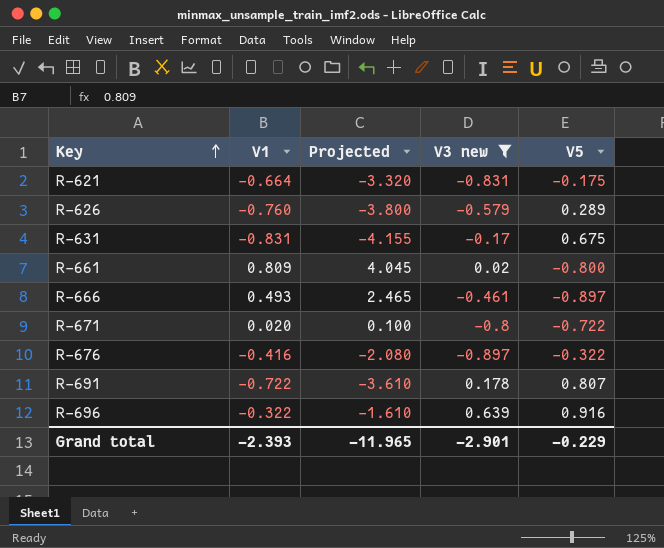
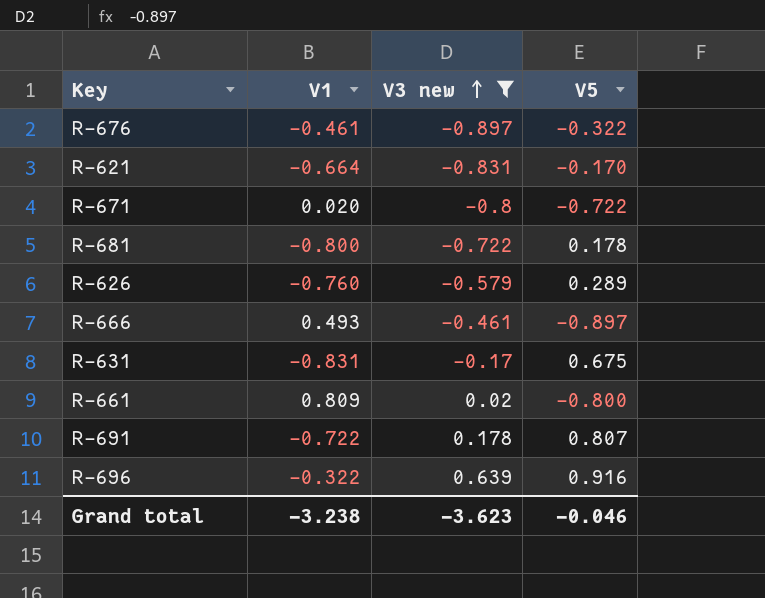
row order: Key ascending -> V3 new ascending
column Projected | formula: [V1] * 5 -> none
R-676 | V1: -0.416 -> -0.461
R-621 | V5: -0.175 -> -0.170
row R-681: none -> -0.800 | -0.722 | 0.178
Grand total | V1: -2.393 -> -3.238
Grand total | V3 new: -2.901 -> -3.623
Grand total | V5: -0.229 -> -0.046

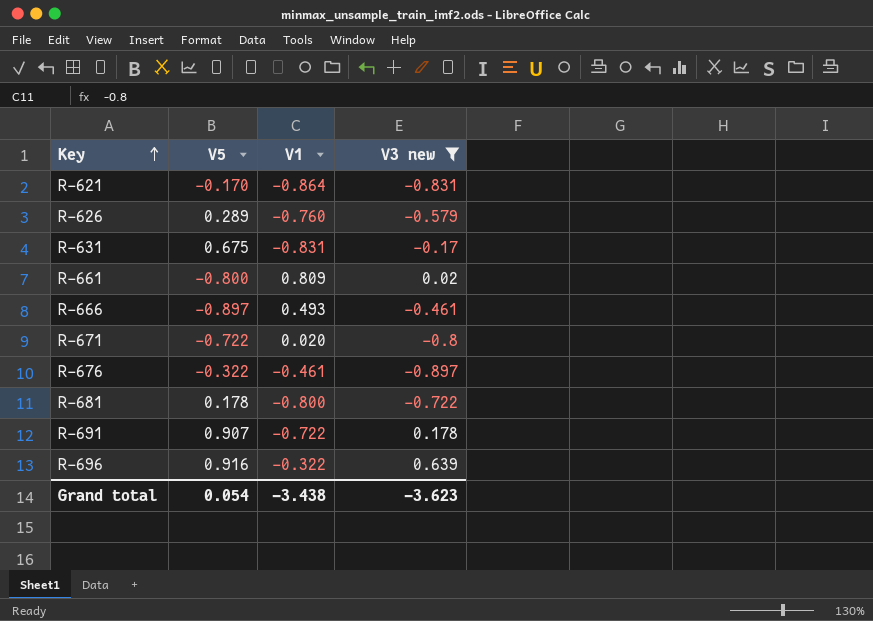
row order: V3 new ascending -> Key ascending
column V5 | position: 4 -> 2
R-621 | V1: -0.664 -> -0.864
R-691 | V5: 0.807 -> 0.907
Grand total | V5: -0.046 -> 0.054
Grand total | V1: -3.238 -> -3.438

